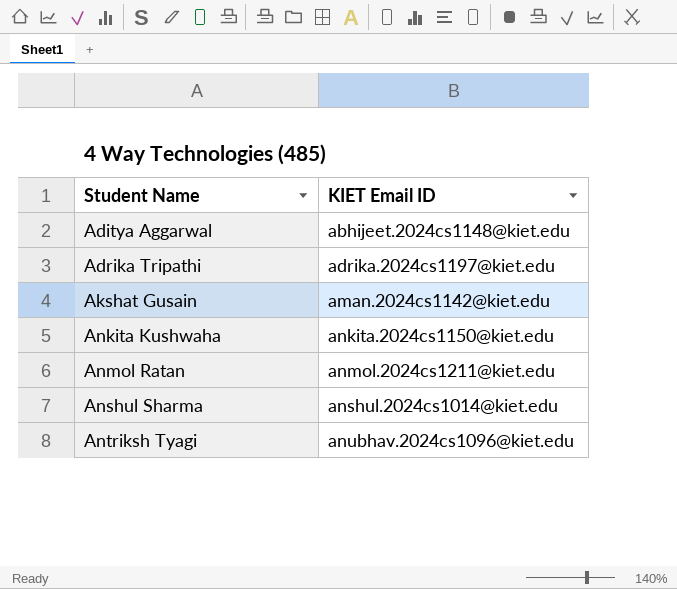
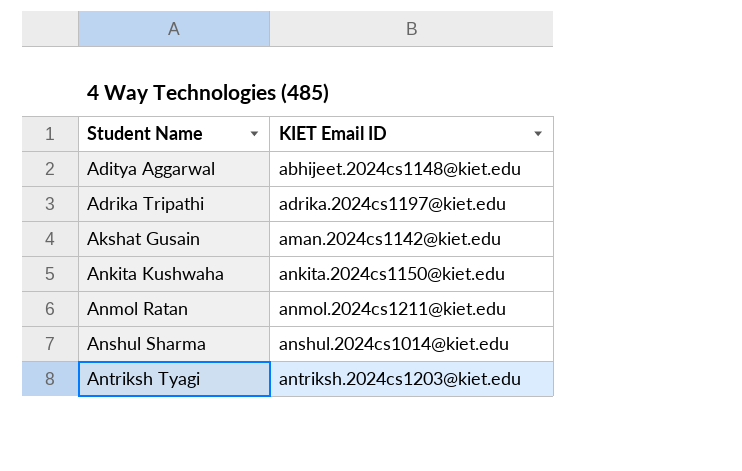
Antriksh Tyagi | KIET Email ID: anubhav.2024cs1096@kiet.edu -> antriksh.2024cs1203@kiet.edu

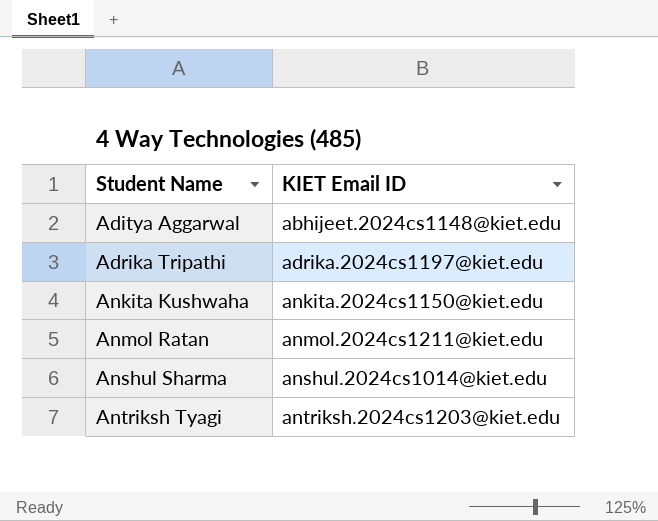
row Akshat Gusain: aman.2024cs1142@kiet.edu -> none

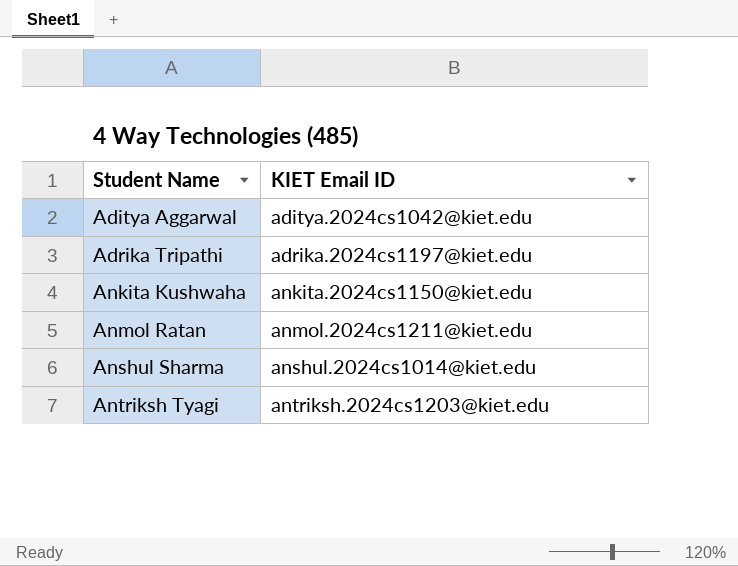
Aditya Aggarwal | KIET Email ID: abhijeet.2024cs1148@kiet.edu -> aditya.2024cs1042@kiet.edu

